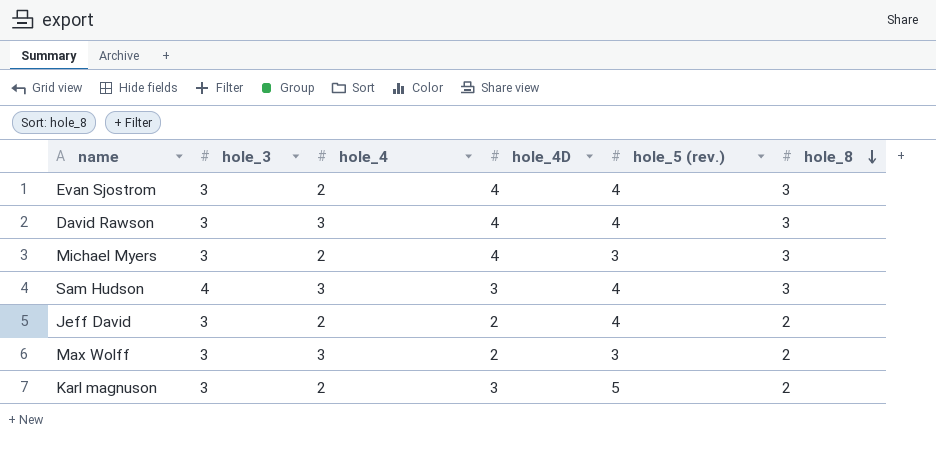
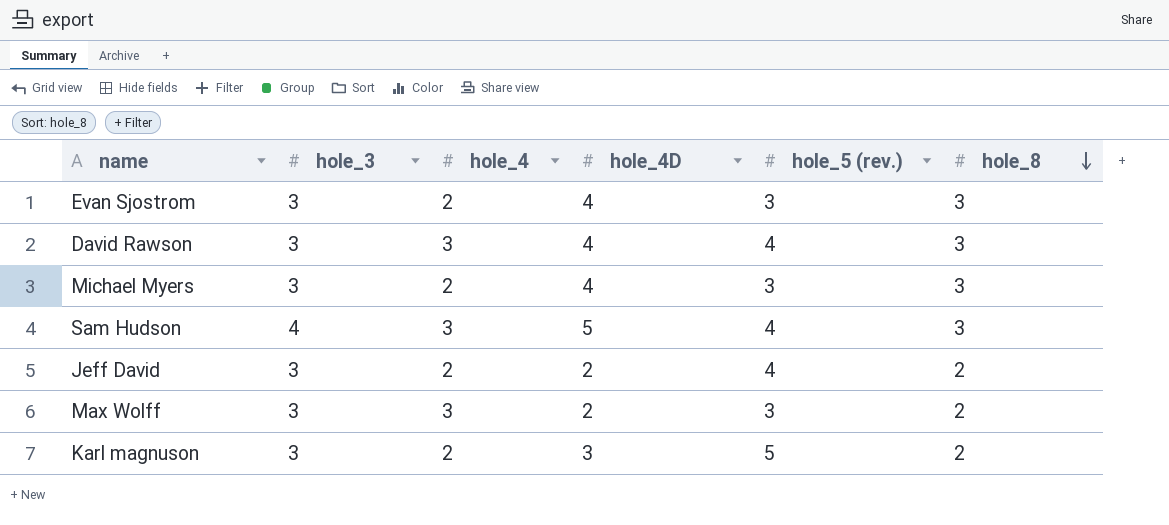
Evan Sjostrom | hole_5 (rev.): 4 -> 3
Sam Hudson | hole_4D: 3 -> 5

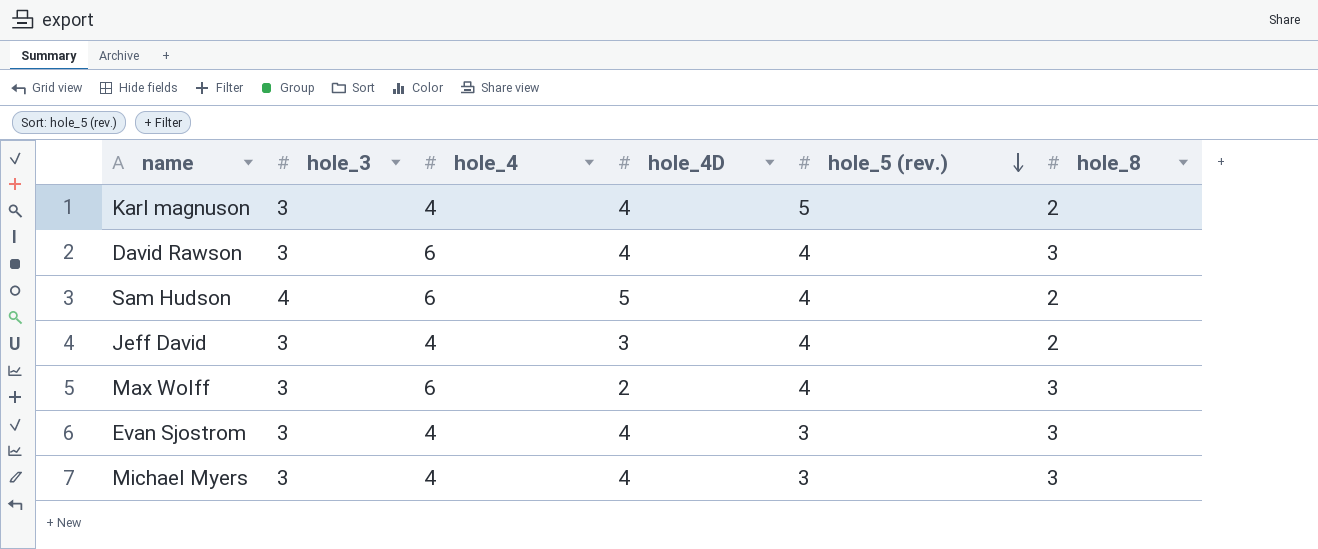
row order: hole_8 descending -> hole_5 (rev.) descending
Karl magnuson | hole_4: 2 -> 4
Karl magnuson | hole_4D: 3 -> 4
David Rawson | hole_4: 3 -> 6
Sam Hudson | hole_4: 3 -> 6
Sam Hudson | hole_8: 3 -> 2
Jeff David | hole_4: 2 -> 4
Jeff David | hole_4D: 2 -> 3
Max Wolff | hole_4: 3 -> 6
Max Wolff | hole_5 (rev.): 3 -> 4
Max Wolff | hole_8: 2 -> 3
Evan Sjostrom | hole_4: 2 -> 4
Michael Myers | hole_4: 2 -> 4

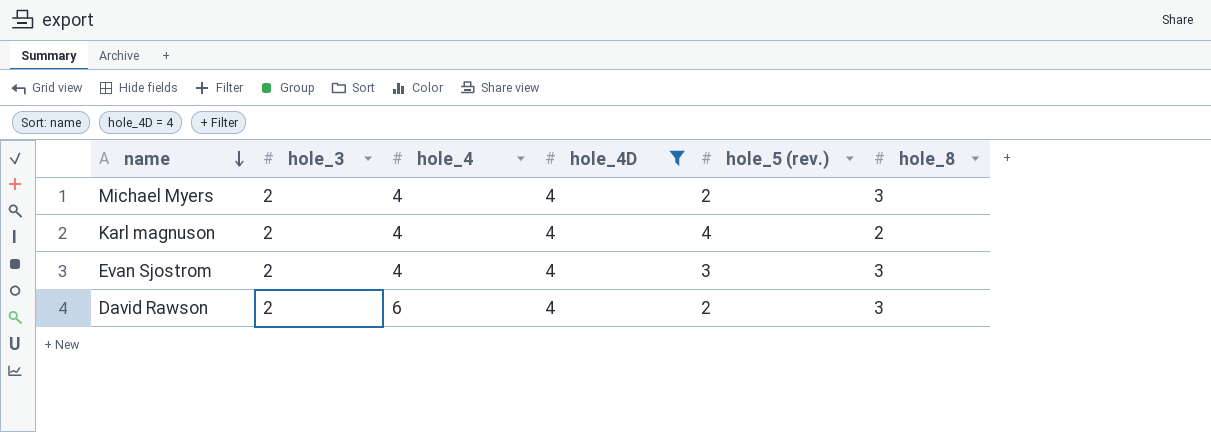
filter: none -> hole_4D = 4
row order: hole_5 (rev.) descending -> name descending
Michael Myers | hole_3: 3 -> 2
Michael Myers | hole_5 (rev.): 3 -> 2
Karl magnuson | hole_3: 3 -> 2
Karl magnuson | hole_5 (rev.): 5 -> 4
Evan Sjostrom | hole_3: 3 -> 2
David Rawson | hole_3: 3 -> 2
David Rawson | hole_5 (rev.): 4 -> 2

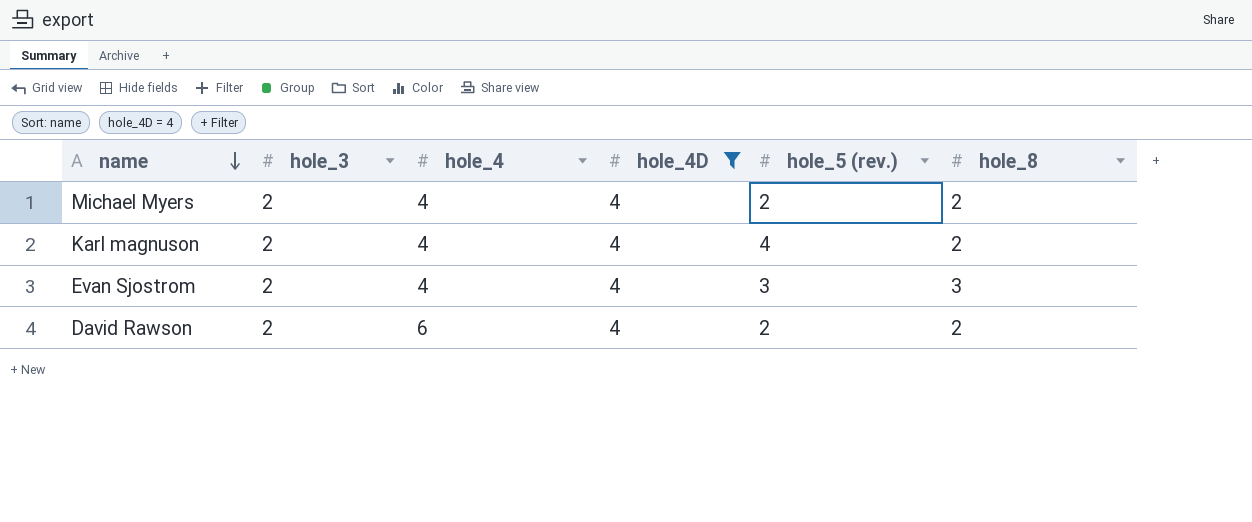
Michael Myers | hole_8: 3 -> 2
David Rawson | hole_8: 3 -> 2

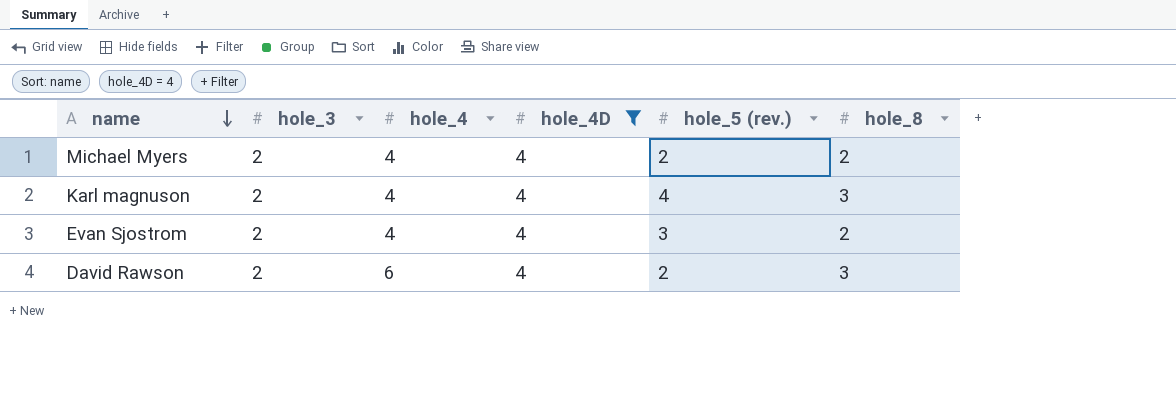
Karl magnuson | hole_8: 2 -> 3
Evan Sjostrom | hole_8: 3 -> 2
David Rawson | hole_8: 2 -> 3

